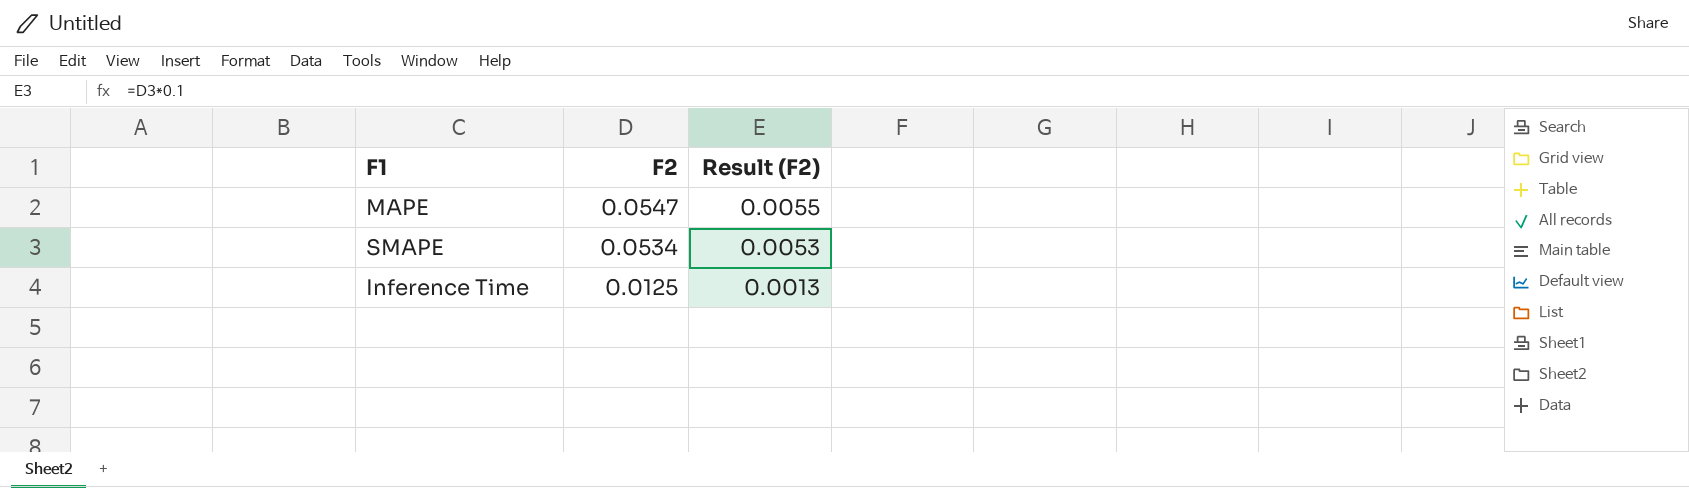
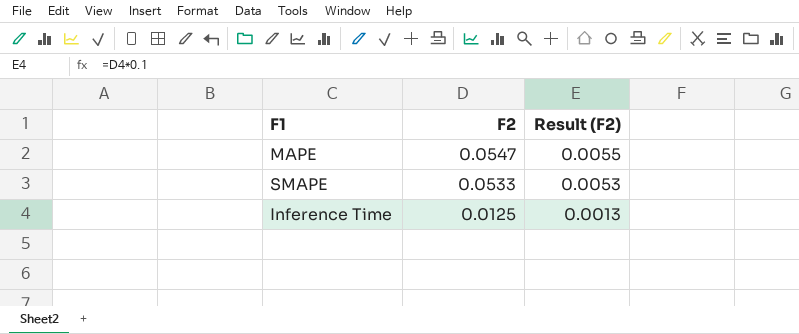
SMAPE | F2: 0.0534 -> 0.0533

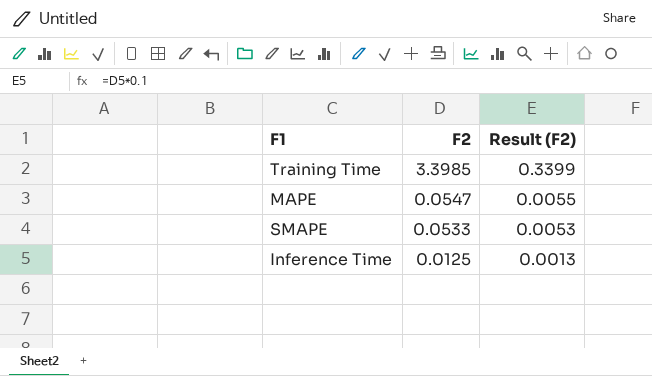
row Training Time: none -> 3.3985 | 0.3399

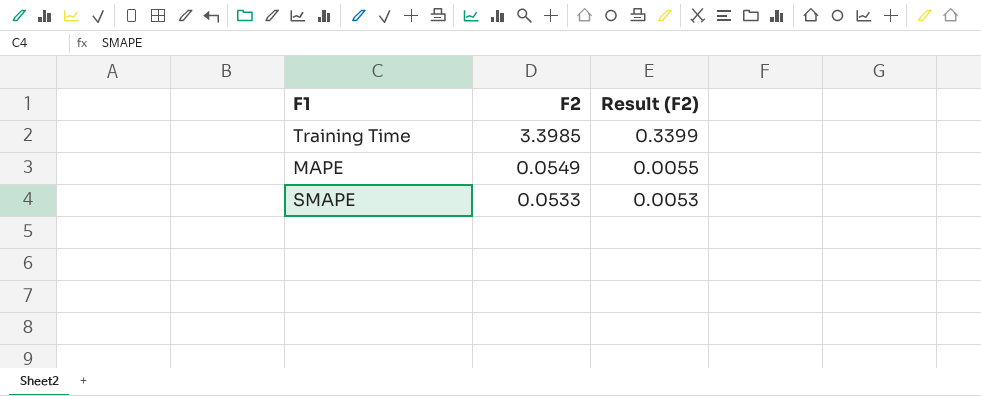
row Inference Time: 0.0125 | 0.0013 -> none
MAPE | F2: 0.0547 -> 0.0549

